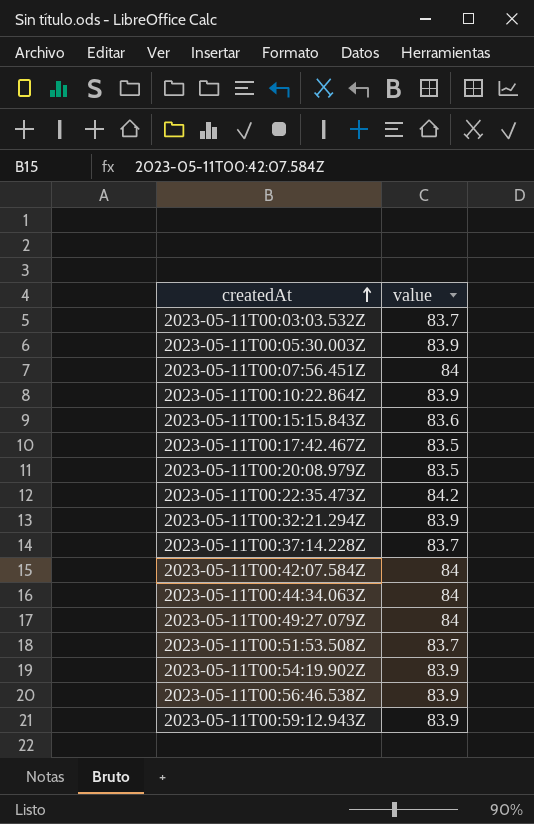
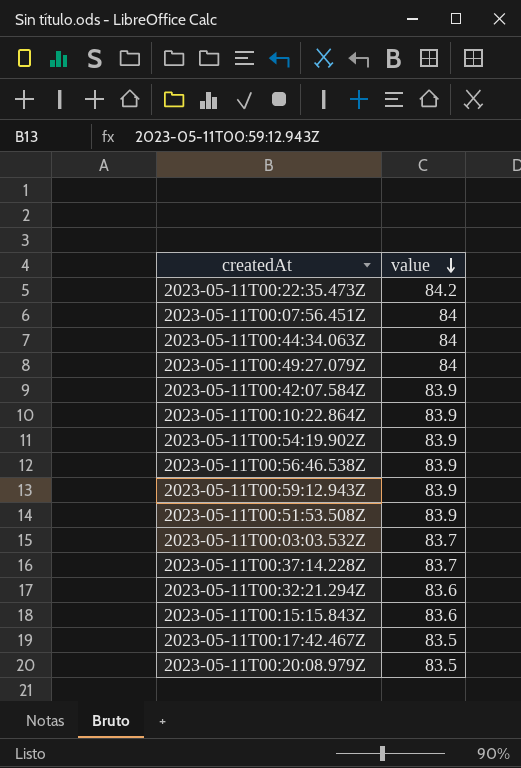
row order: createdAt ascending -> value descending
row 2023-05-11T00:05:30.003Z: 83.9 -> none
2023-05-11T00:42:07.584Z | value: 84 -> 83.9
2023-05-11T00:51:53.508Z | value: 83.7 -> 83.9
2023-05-11T00:32:21.294Z | value: 83.9 -> 83.6

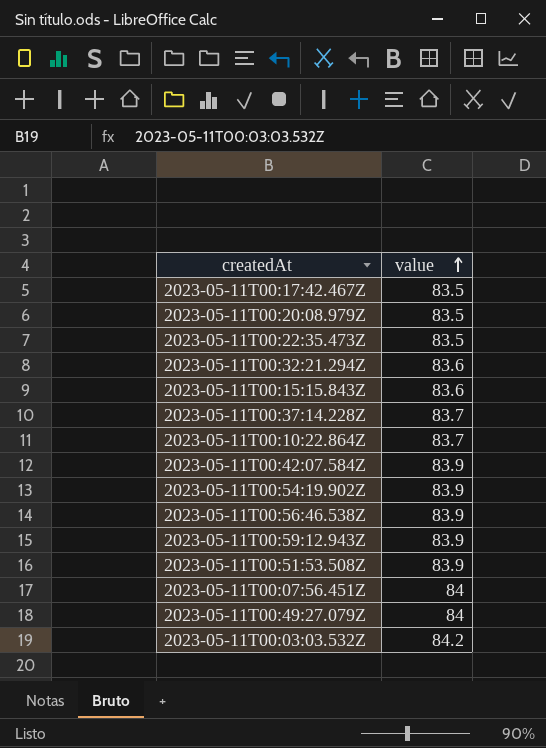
row order: value descending -> value ascending
row 2023-05-11T00:44:34.063Z: 84 -> none
2023-05-11T00:22:35.473Z | value: 84.2 -> 83.5
2023-05-11T00:10:22.864Z | value: 83.9 -> 83.7
2023-05-11T00:03:03.532Z | value: 83.7 -> 84.2

